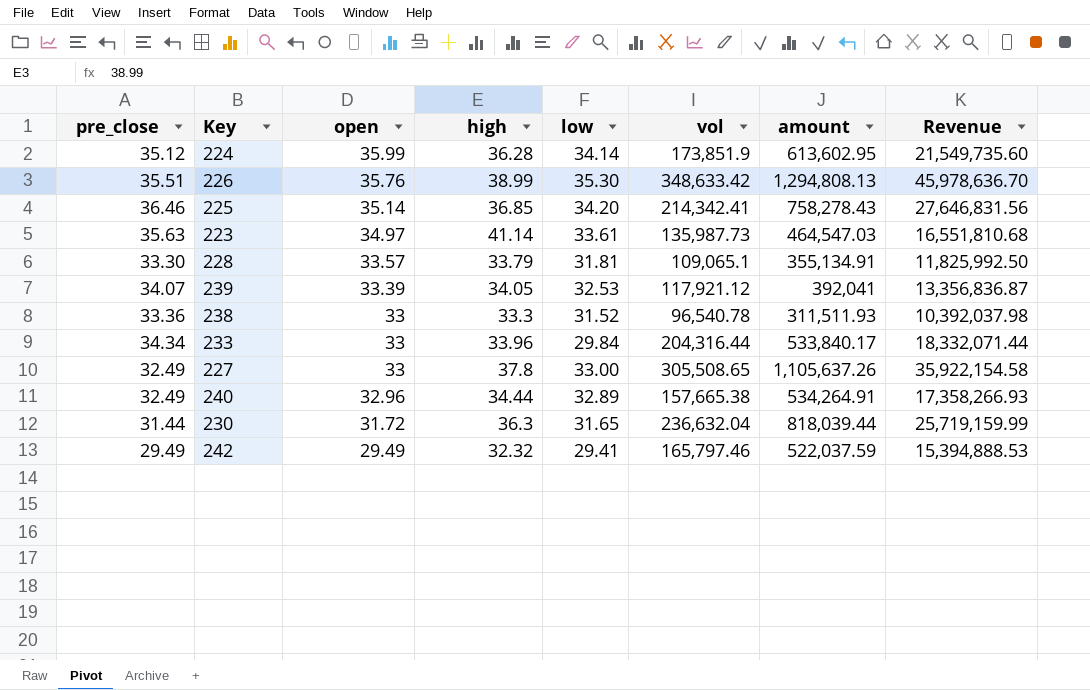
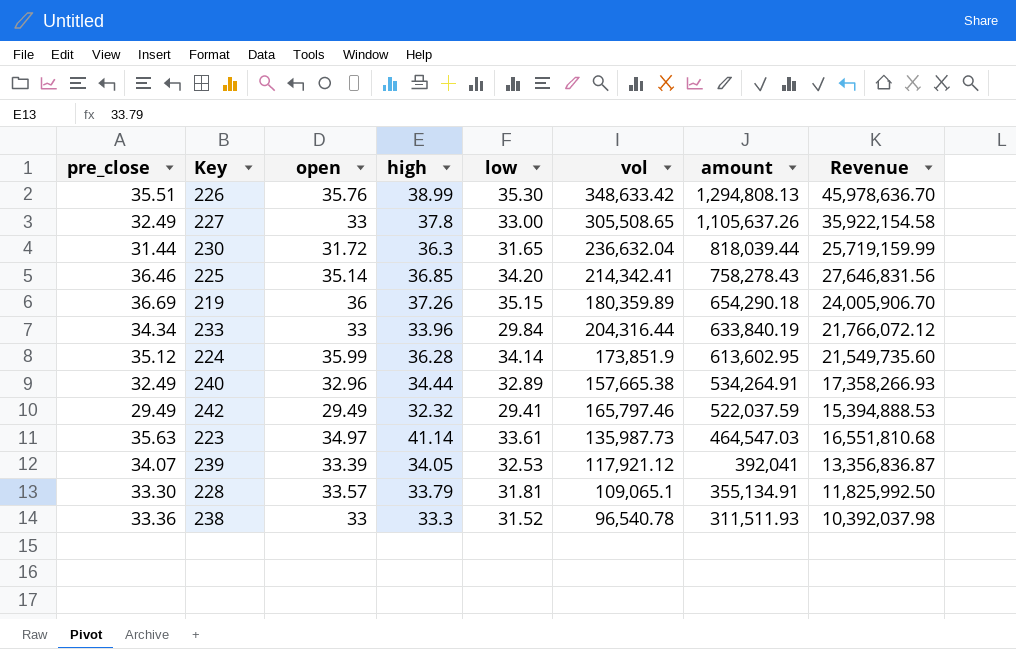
row order: open descending -> amount descending
row 219: none -> 36.69 | 36 | 37.26 | 35.15 | 180,359.89 | 654,290.18 | 24,005,906.70
233 | amount: 533,840.17 -> 633,840.19
233 | Revenue: 18,332,071.44 -> 21,766,072.12

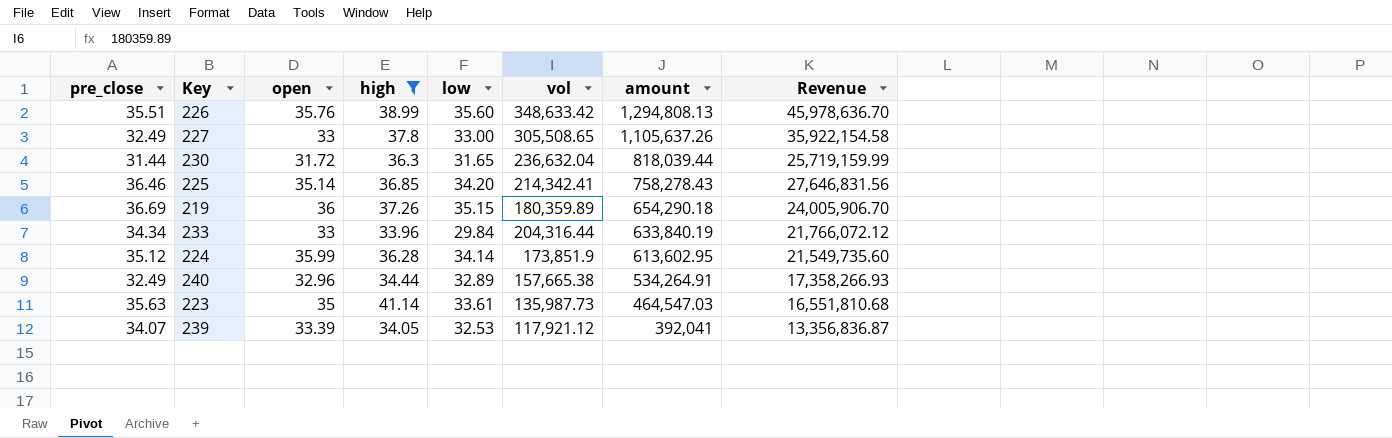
filter: none -> high >= 33.96
226 | low: 35.30 -> 35.60
223 | open: 34.97 -> 35

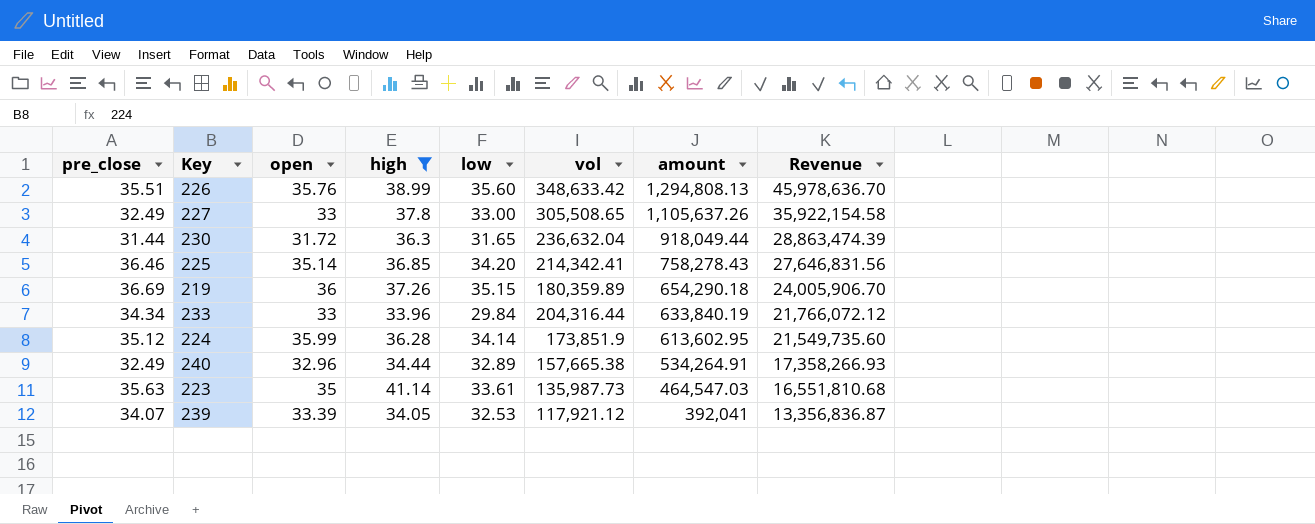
230 | amount: 818,039.44 -> 918,049.44
230 | Revenue: 25,719,159.99 -> 28,863,474.39

